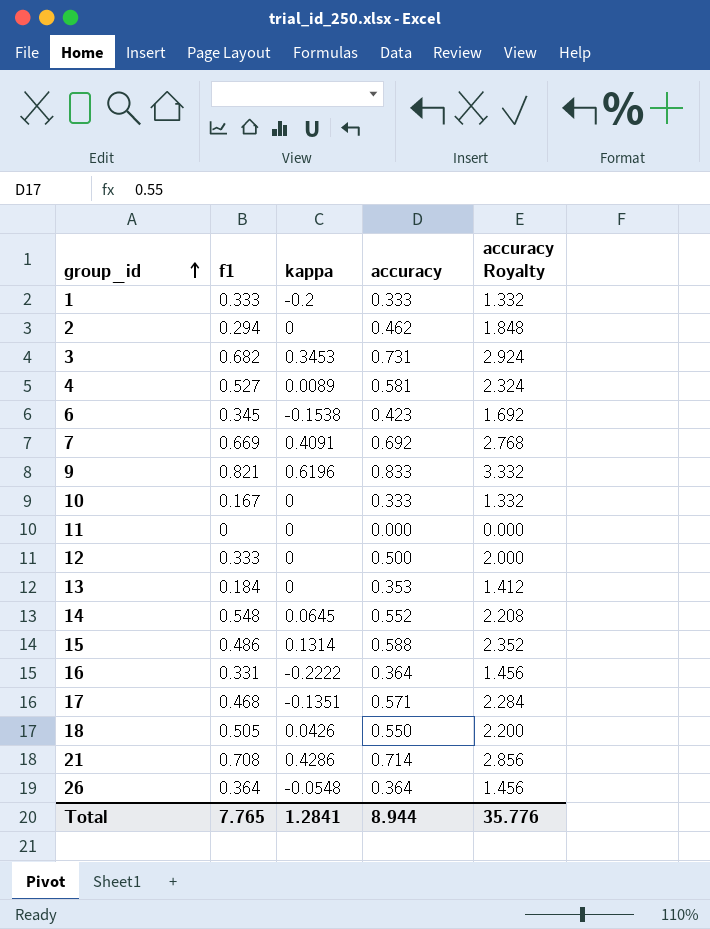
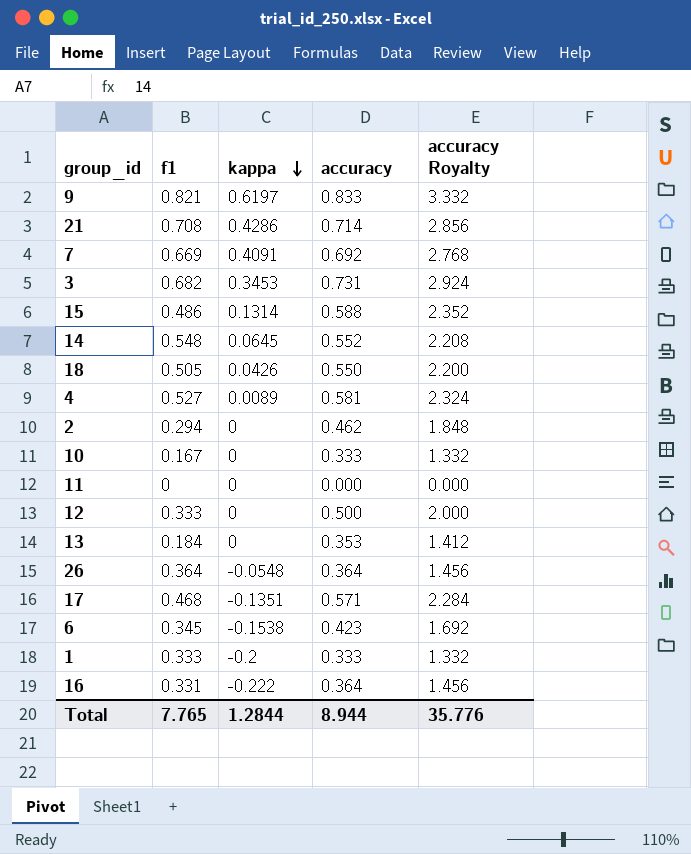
row order: group_id ascending -> kappa descending
9 | kappa: 0.6196 -> 0.6197
16 | kappa: -0.2222 -> -0.222
Total | kappa: 1.2841 -> 1.2844

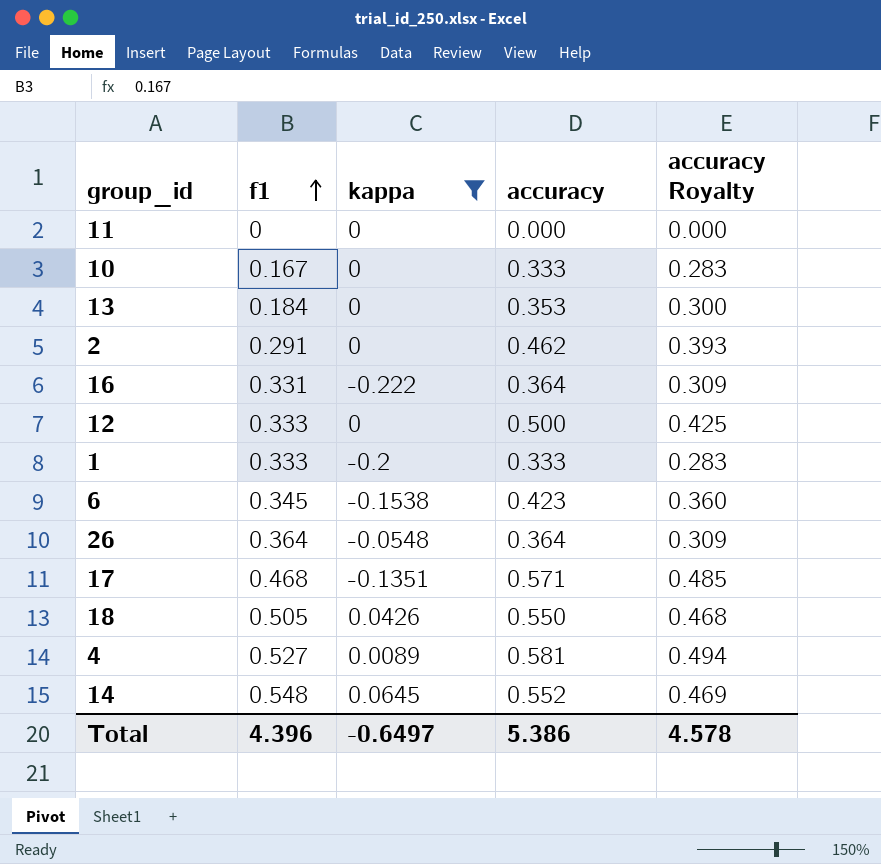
filter: none -> kappa <= 0.0645
row order: kappa descending -> f1 ascending
column accuracy Royalty | formula: [accuracy] * 4 -> [accuracy] * 0.85
2 | f1: 0.294 -> 0.291
Total | f1: 7.765 -> 4.396
Total | kappa: 1.2844 -> -0.6497
Total | accuracy: 8.944 -> 5.386
Total | accuracy Royalty: 35.776 -> 4.578

